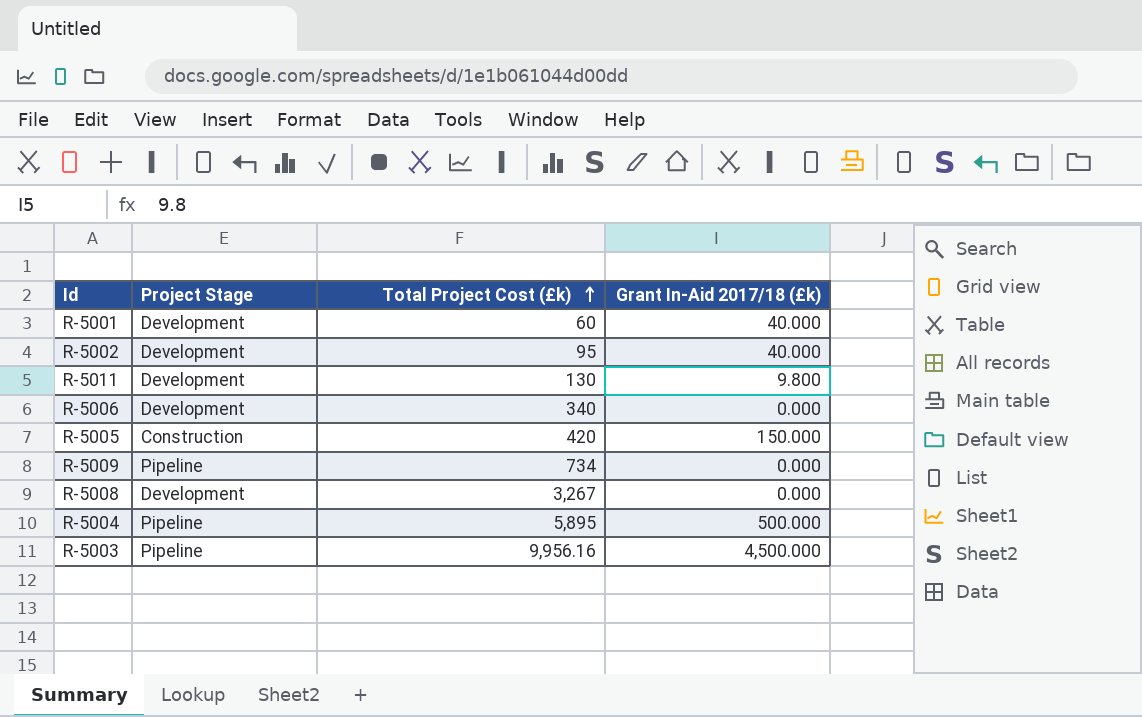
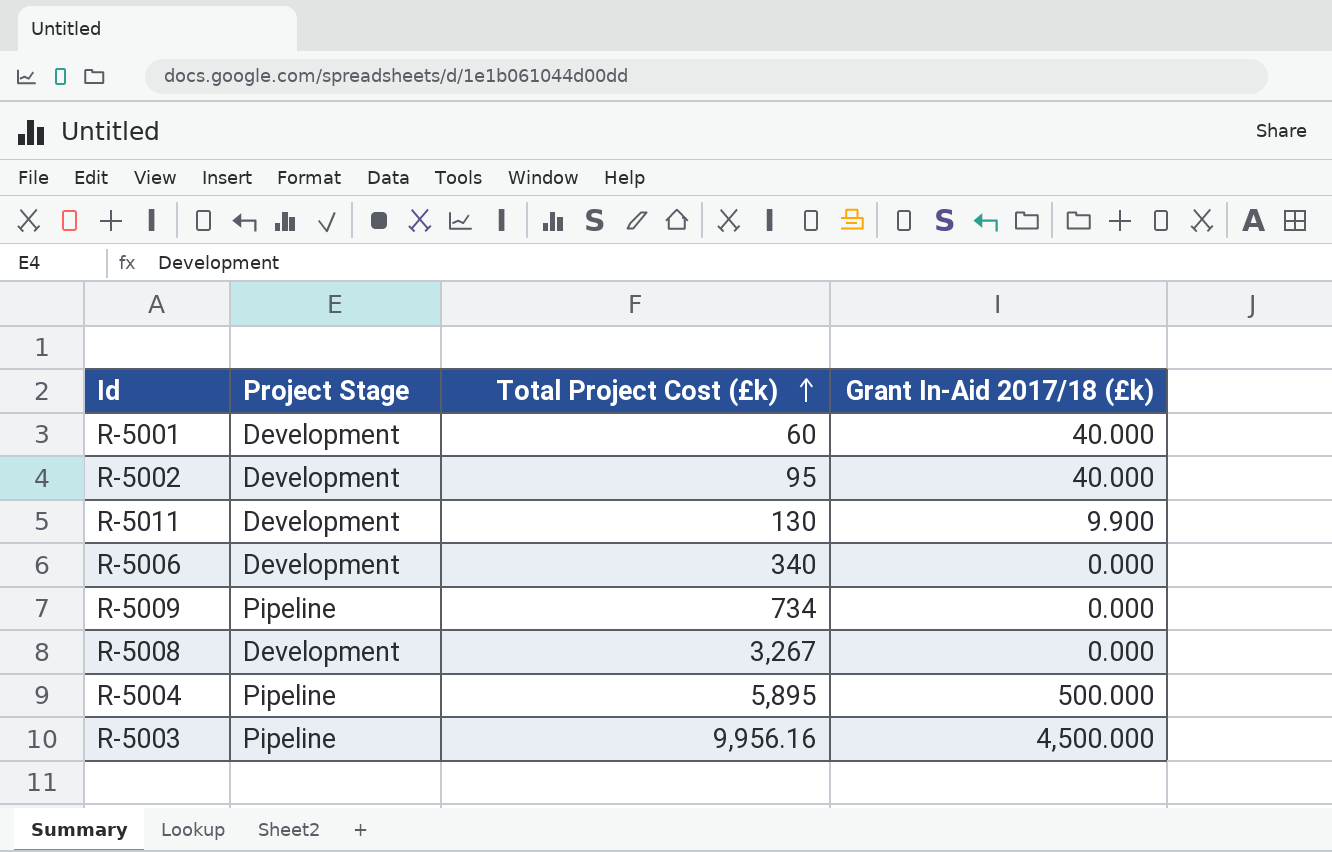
row R-5005: Construction | 420 | 150.000 -> none
R-5011 | Grant In-Aid 2017/18 (£k): 9.800 -> 9.900

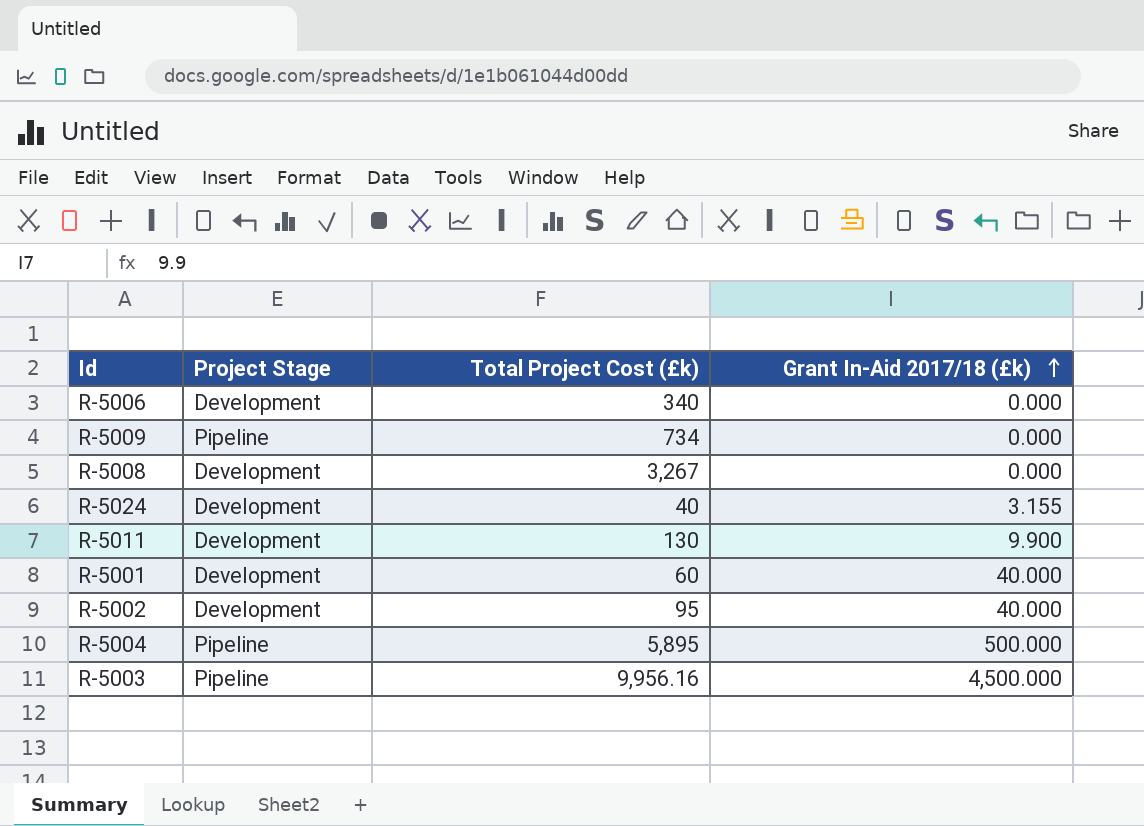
row order: Total Project Cost (£k) ascending -> Grant In-Aid 2017/18 (£k) ascending
row R-5024: none -> Development | 40 | 3.155

